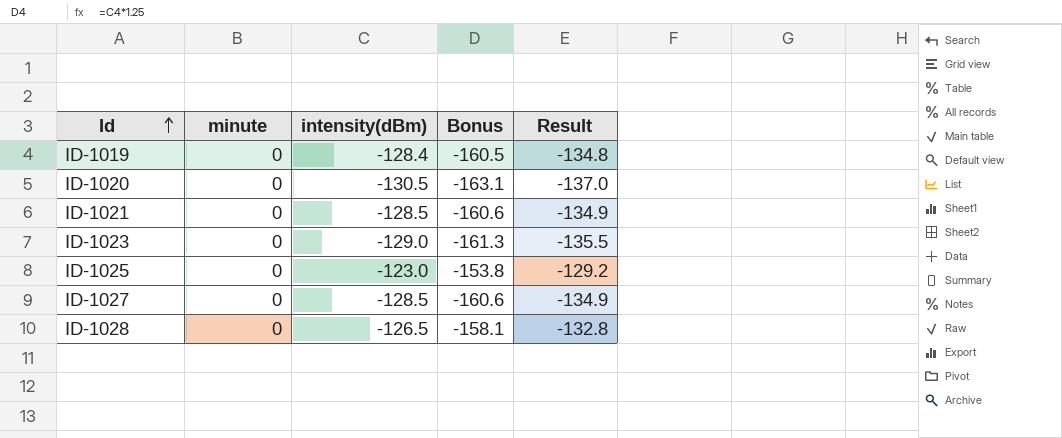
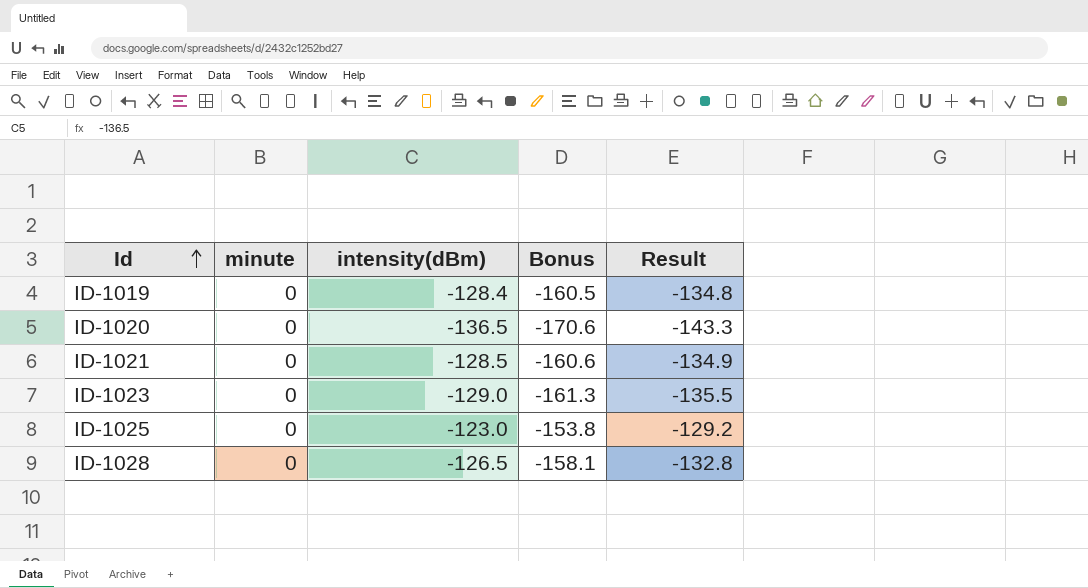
row ID-1027: 0 | -128.5 | -160.6 | -134.9 -> none
ID-1020 | intensity(dBm): -130.5 -> -136.5
ID-1020 | Bonus: -163.1 -> -170.6
ID-1020 | Result: -137.0 -> -143.3

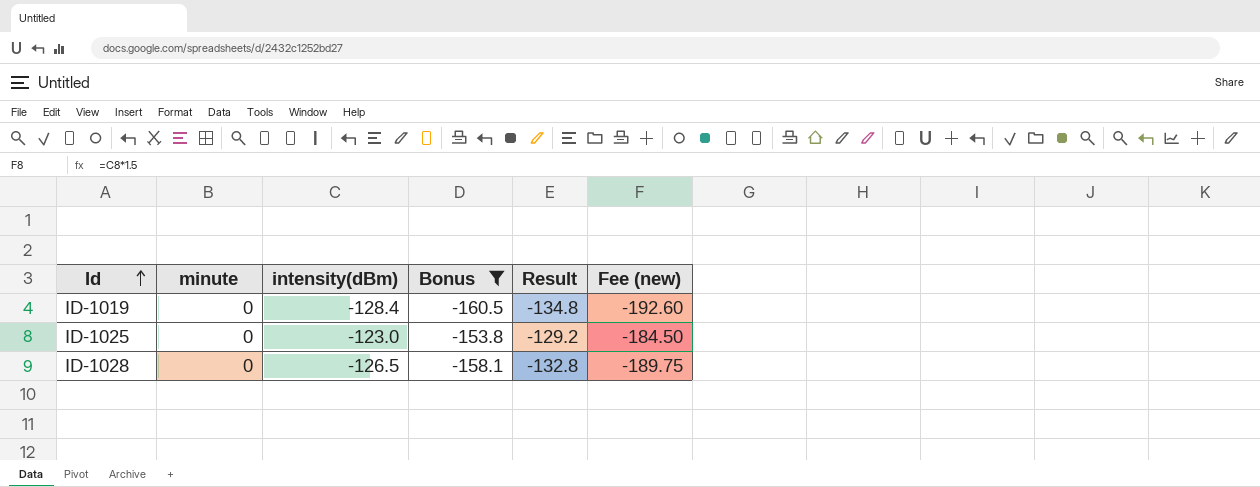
filter: none -> Bonus >= -160.5
column Fee (new) | formula: none -> [intensity(dBm)] * 1.5

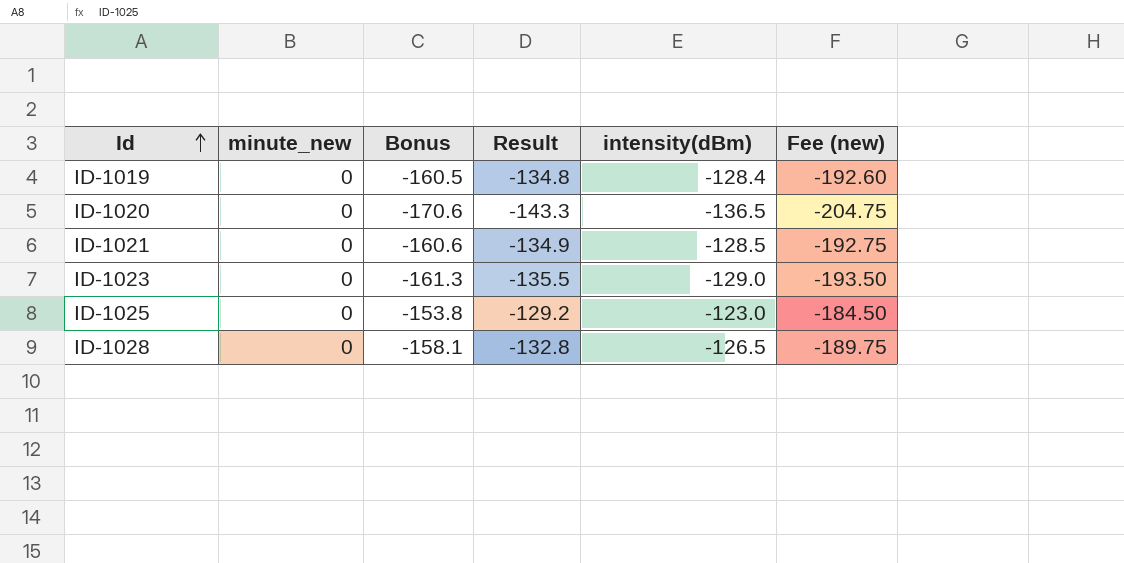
filter: Bonus >= -160.5 -> none
column name: minute -> minute_new
column intensity(dBm) | position: 3 -> 5

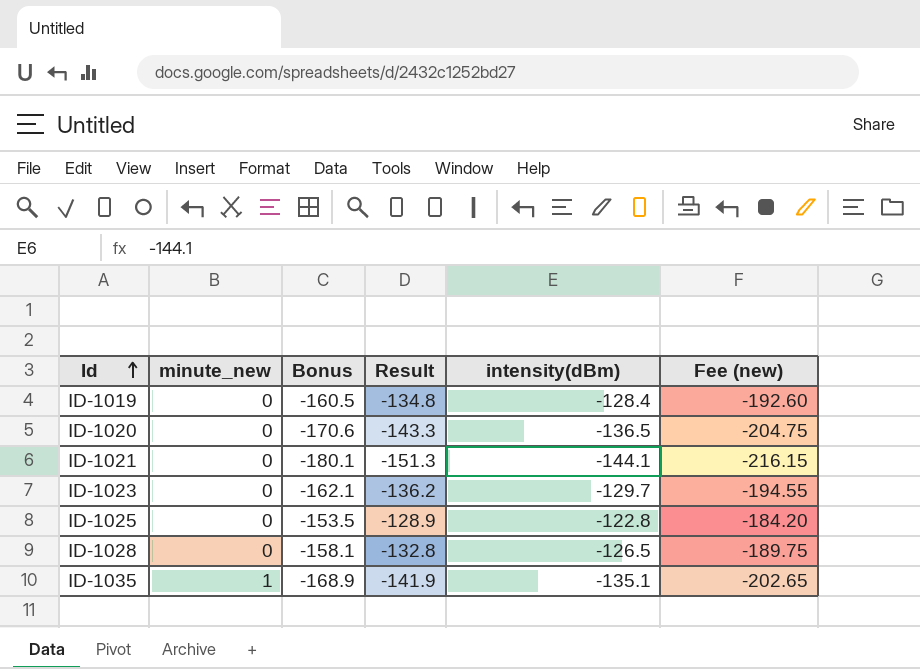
ID-1021 | Bonus: -160.6 -> -180.1
ID-1021 | Result: -134.9 -> -151.3
ID-1021 | intensity(dBm): -128.5 -> -144.1
ID-1021 | Fee (new): -192.75 -> -216.15
ID-1023 | Bonus: -161.3 -> -162.1
ID-1023 | Result: -135.5 -> -136.2
ID-1023 | intensity(dBm): -129.0 -> -129.7
ID-1023 | Fee (new): -193.50 -> -194.55
ID-1025 | Bonus: -153.8 -> -153.5
ID-1025 | Result: -129.2 -> -128.9
ID-1025 | intensity(dBm): -123.0 -> -122.8
ID-1025 | Fee (new): -184.50 -> -184.20
row ID-1035: none -> 1 | -168.9 | -141.9 | -135.1 | -202.65

